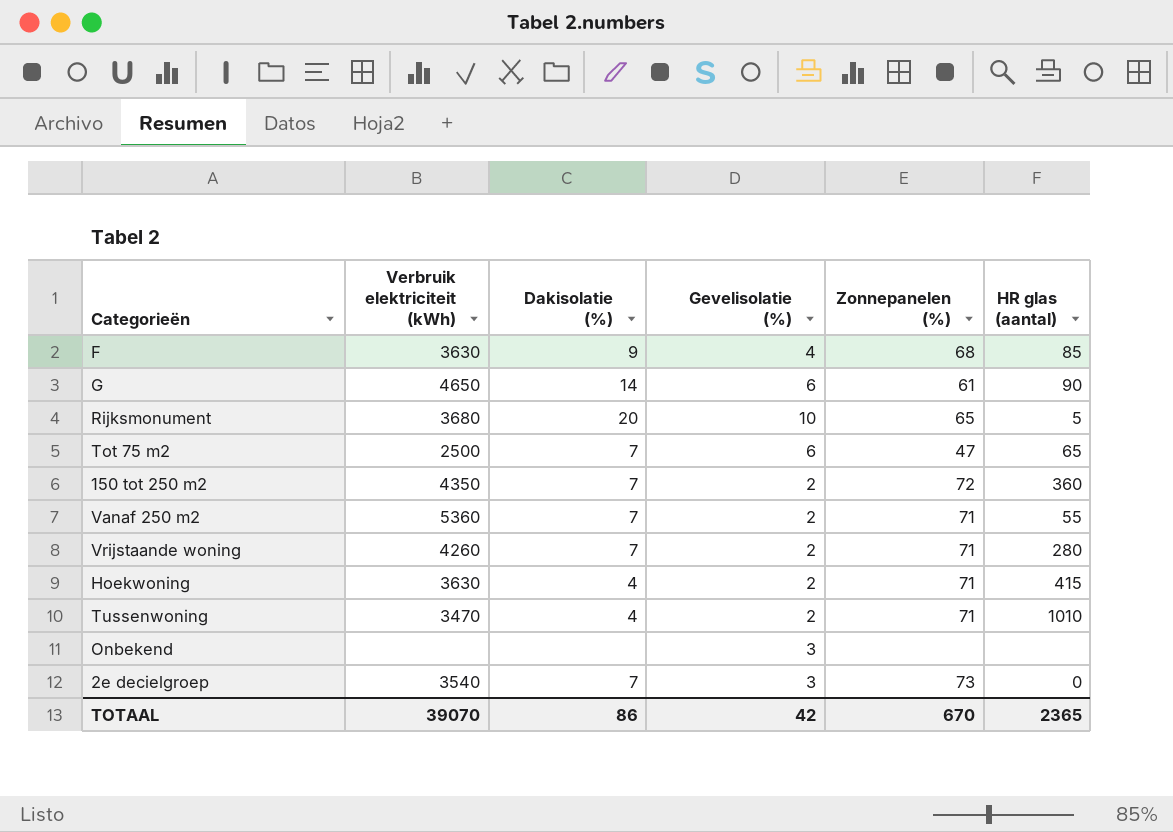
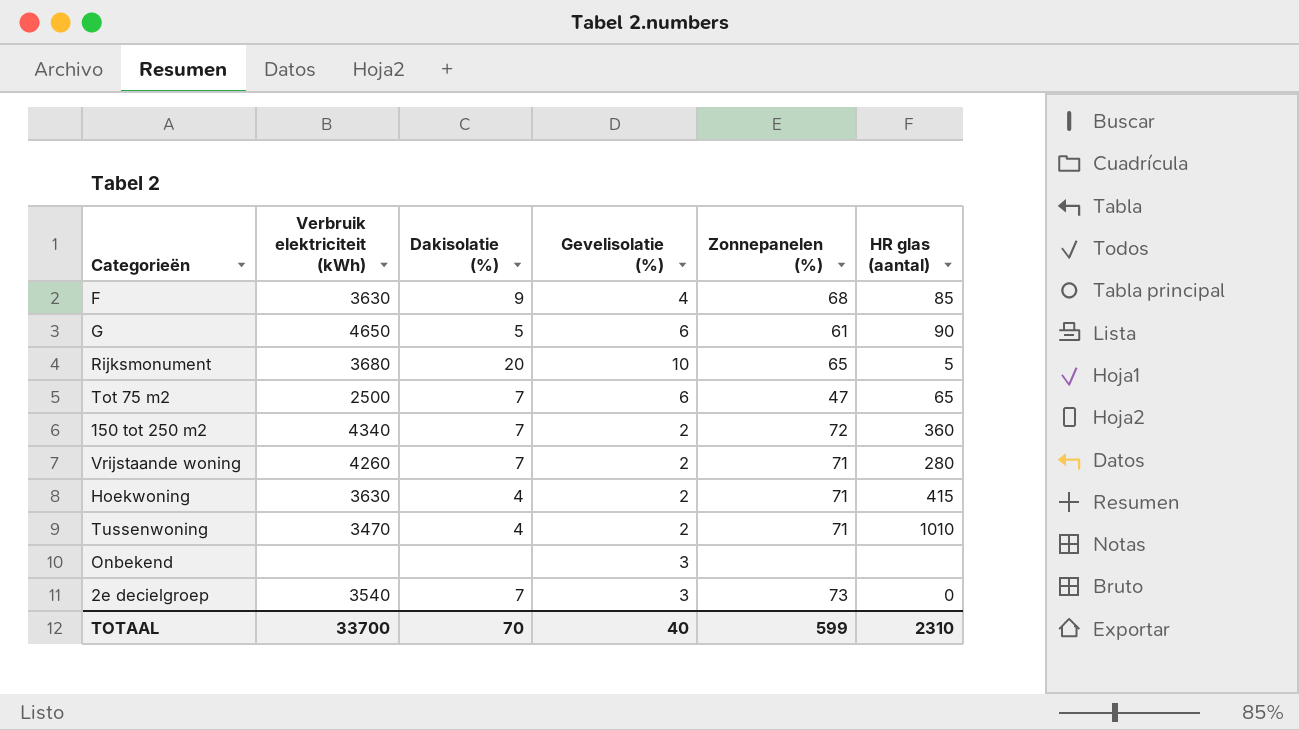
row Vanaf 250 m2: 5360 | 7 | 2 | 71 | 55 -> none
G | Dakisolatie (%): 14 -> 5
150 tot 250 m2 | Verbruik elektriciteit (kWh): 4350 -> 4340
TOTAAL | Verbruik elektriciteit (kWh): 39070 -> 33700
TOTAAL | Dakisolatie (%): 86 -> 70
TOTAAL | Gevelisolatie (%): 42 -> 40
TOTAAL | Zonnepanelen (%): 670 -> 599
TOTAAL | HR glas (aantal): 2365 -> 2310

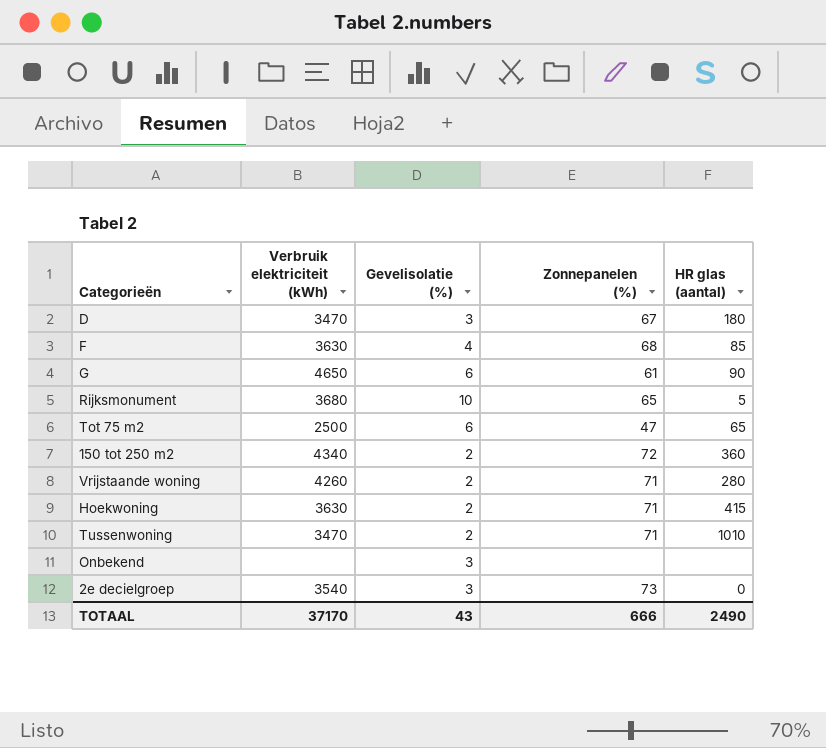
column Dakisolatie (%) | position: 3 -> none
row D: none -> 3470 | 3 | 67 | 180
TOTAAL | Verbruik elektriciteit (kWh): 33700 -> 37170
TOTAAL | Gevelisolatie (%): 40 -> 43
TOTAAL | Zonnepanelen (%): 599 -> 666
TOTAAL | HR glas (aantal): 2310 -> 2490

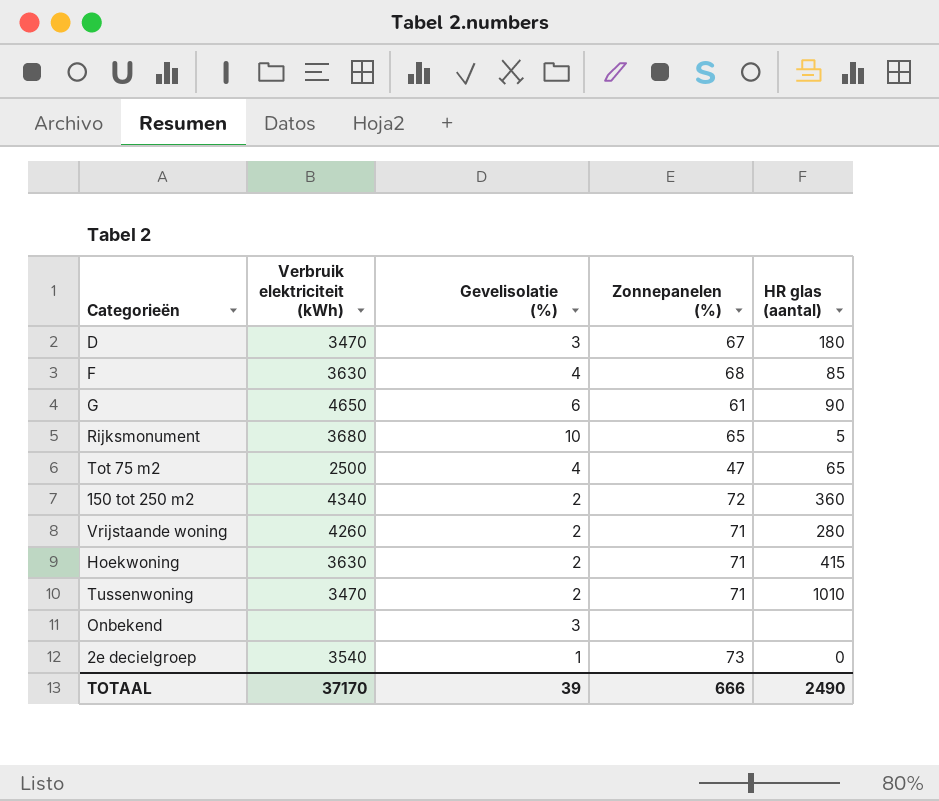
Tot 75 m2 | Gevelisolatie (%): 6 -> 4
2e decielgroep | Gevelisolatie (%): 3 -> 1
TOTAAL | Gevelisolatie (%): 43 -> 39

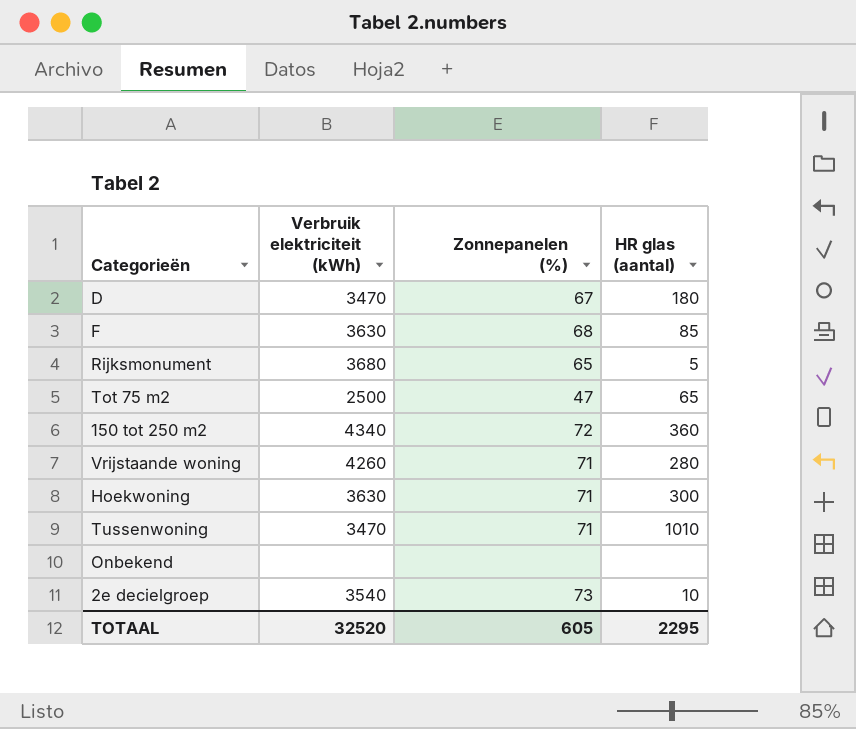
column Gevelisolatie (%) | position: 3 -> none
row G: 4650 | 6 | 61 | 90 -> none
Hoekwoning | HR glas (aantal): 415 -> 300
2e decielgroep | HR glas (aantal): 0 -> 10
TOTAAL | Verbruik elektriciteit (kWh): 37170 -> 32520
TOTAAL | Zonnepanelen (%): 666 -> 605
TOTAAL | HR glas (aantal): 2490 -> 2295

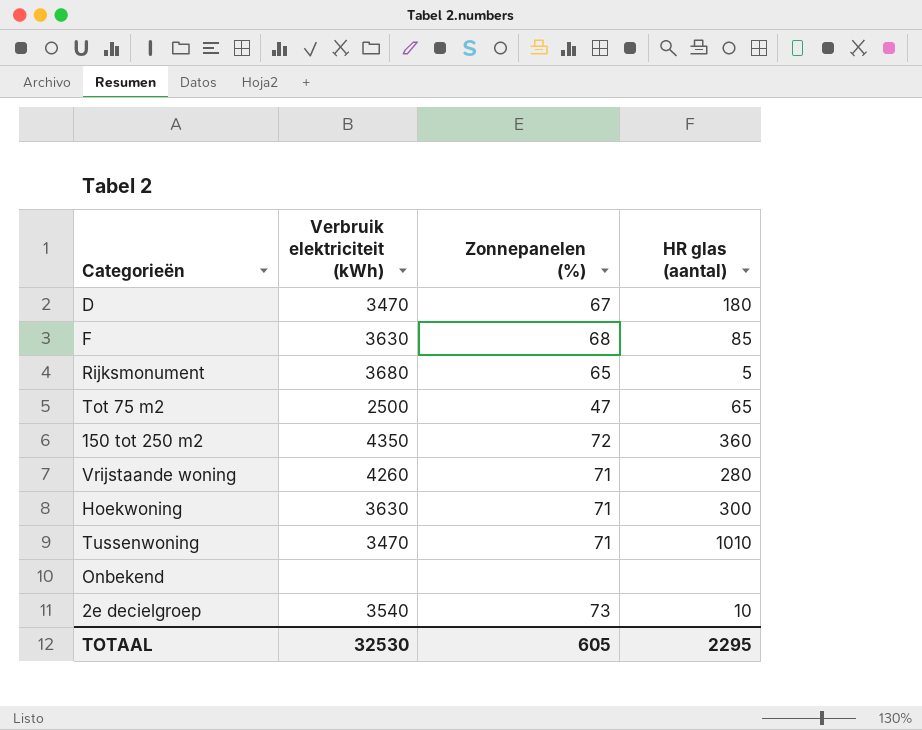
150 tot 250 m2 | Verbruik elektriciteit (kWh): 4340 -> 4350
TOTAAL | Verbruik elektriciteit (kWh): 32520 -> 32530

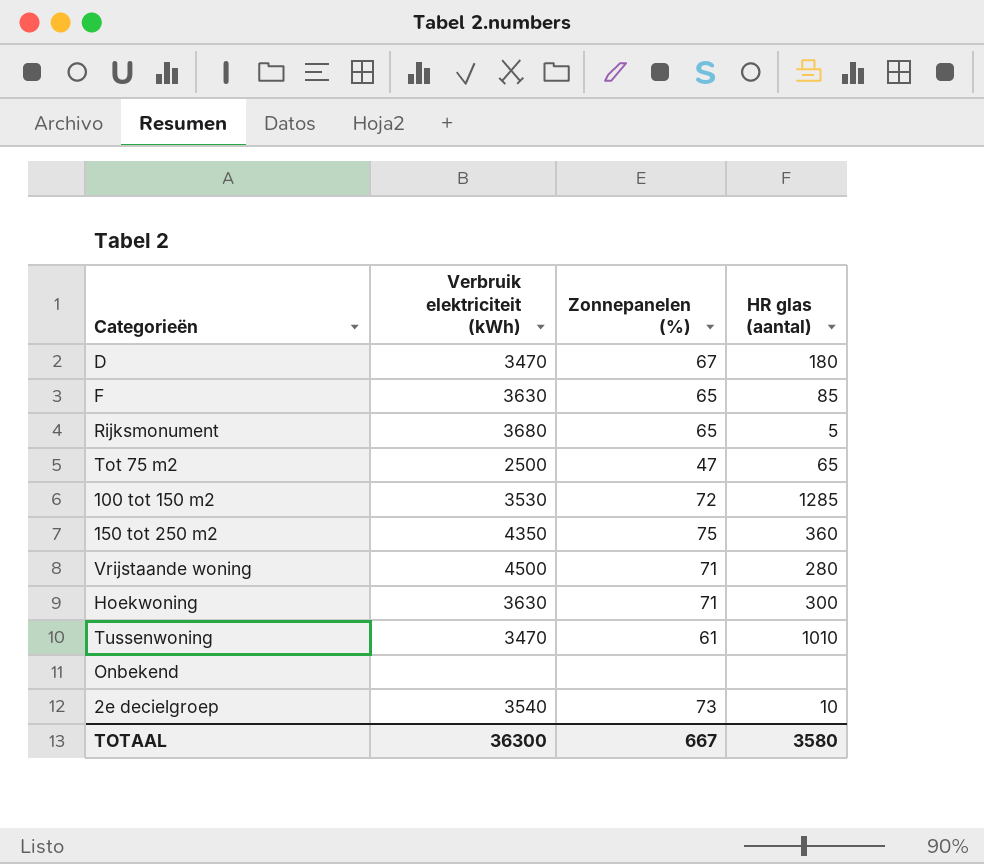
F | Zonnepanelen (%): 68 -> 65
row 100 tot 150 m2: none -> 3530 | 72 | 1285
150 tot 250 m2 | Zonnepanelen (%): 72 -> 75
Vrijstaande woning | Verbruik elektriciteit (kWh): 4260 -> 4500
Tussenwoning | Zonnepanelen (%): 71 -> 61
TOTAAL | Verbruik elektriciteit (kWh): 32530 -> 36300
TOTAAL | Zonnepanelen (%): 605 -> 667
TOTAAL | HR glas (aantal): 2295 -> 3580

